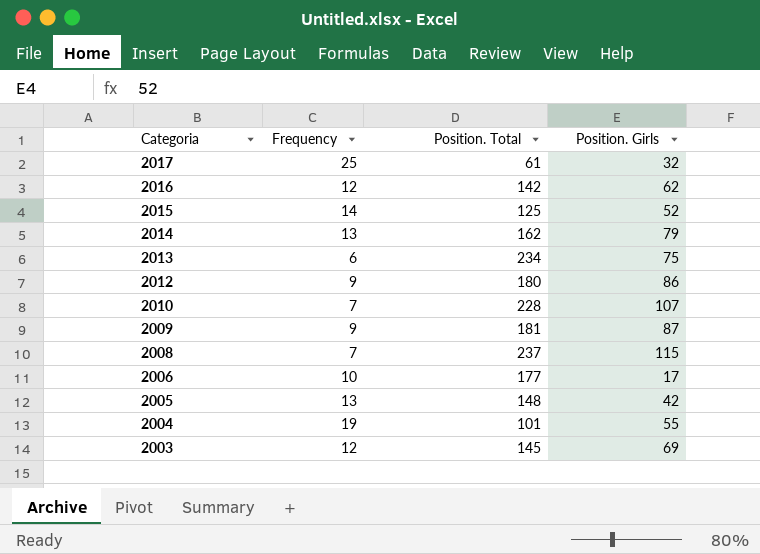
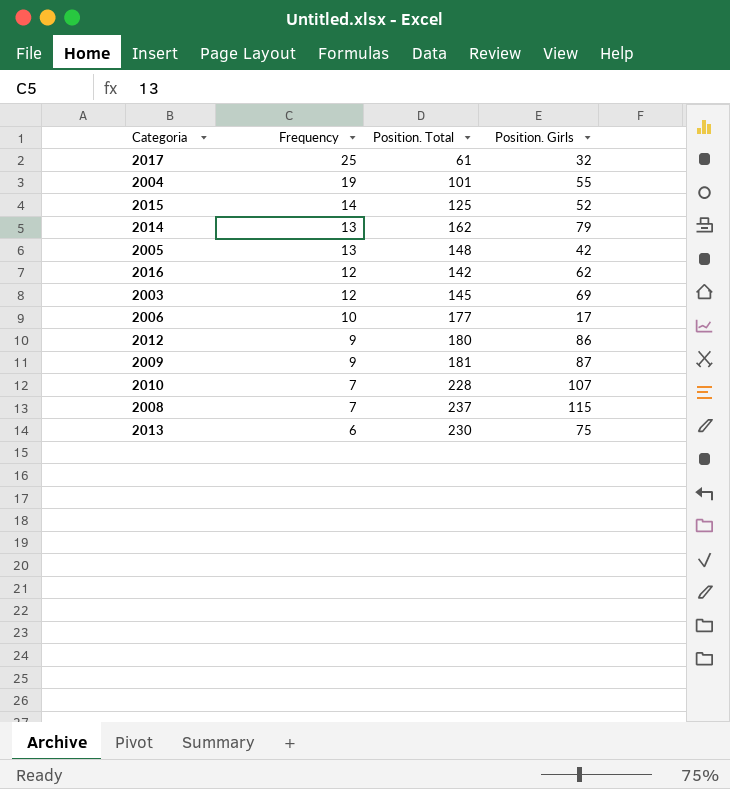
row order: Categoria descending -> Frequency descending
2013 | Position. Total: 234 -> 230

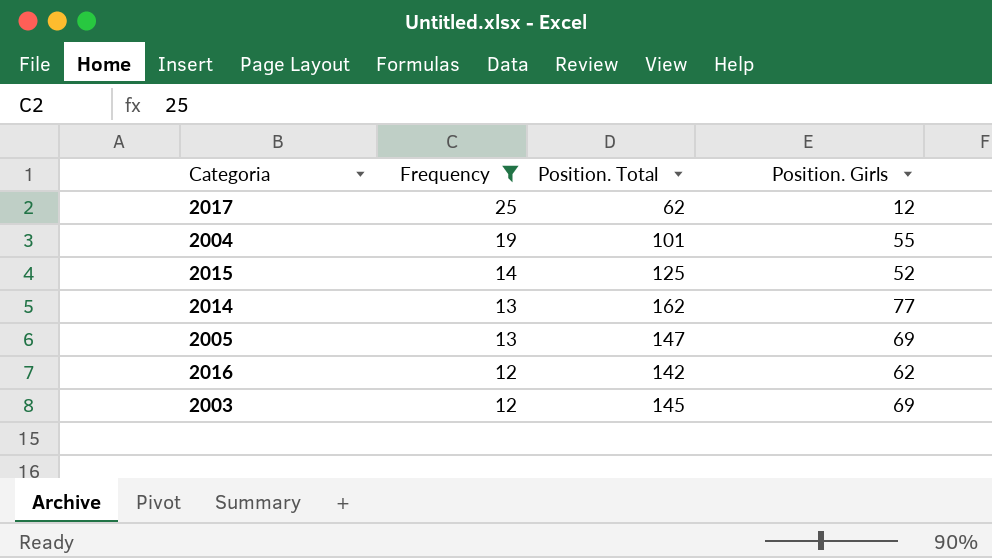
filter: none -> Frequency >= 12
2017 | Position. Total: 61 -> 62
2017 | Position. Girls: 32 -> 12
2014 | Position. Girls: 79 -> 77
2005 | Position. Total: 148 -> 147
2005 | Position. Girls: 42 -> 69

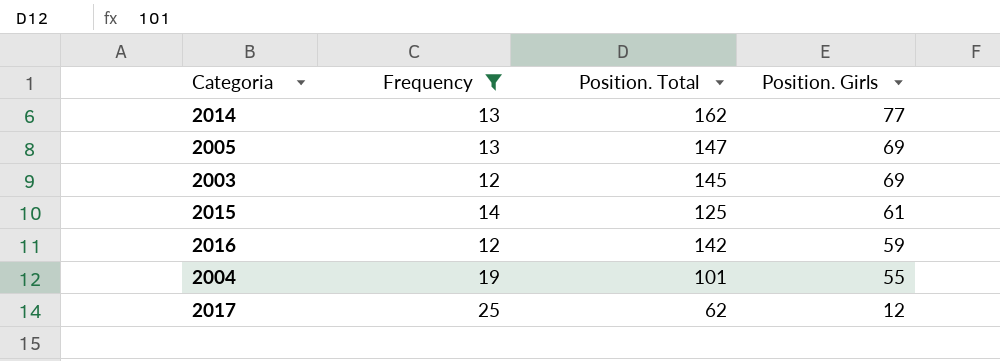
row order: Frequency descending -> Position. Girls descending
2015 | Position. Girls: 52 -> 61
2016 | Position. Girls: 62 -> 59

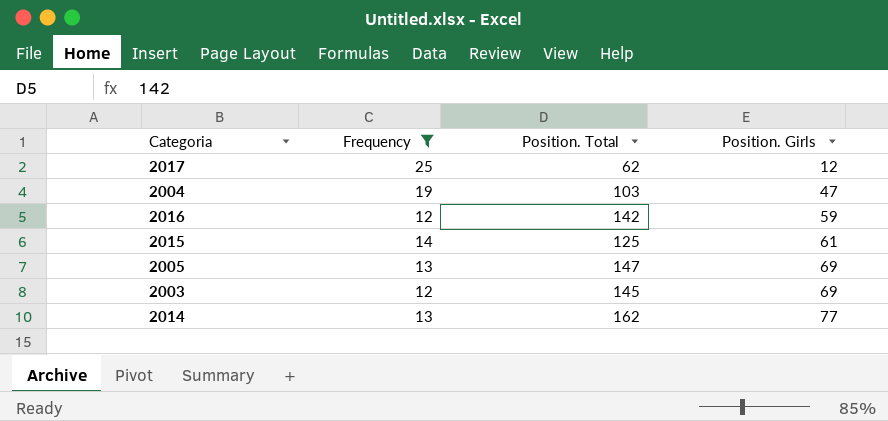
row order: Position. Girls descending -> Position. Girls ascending
2004 | Position. Total: 101 -> 103
2004 | Position. Girls: 55 -> 47

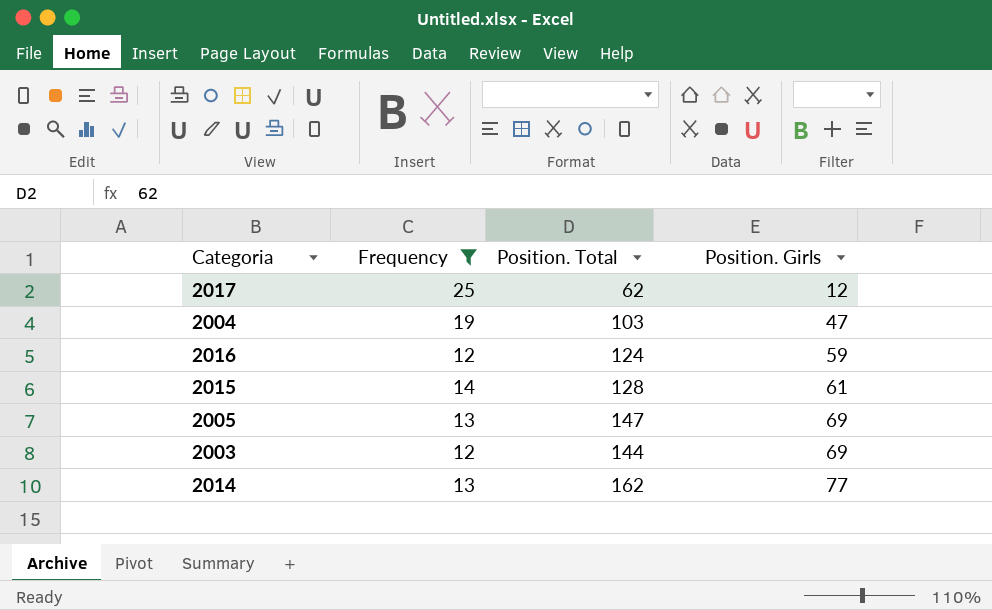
2016 | Position. Total: 142 -> 124
2015 | Position. Total: 125 -> 128
2003 | Position. Total: 145 -> 144

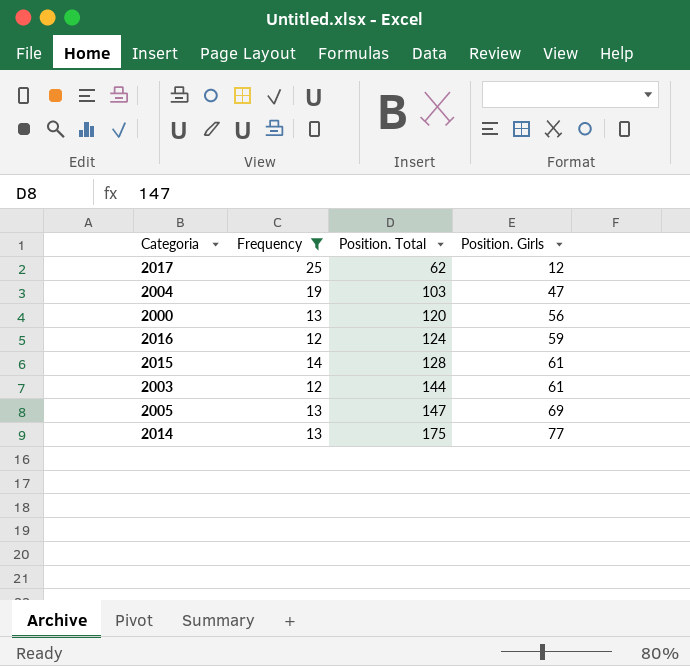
row order: Position. Girls ascending -> Position. Total ascending
row 2000: none -> 13 | 120 | 56
2003 | Position. Girls: 69 -> 61
2014 | Position. Total: 162 -> 175

